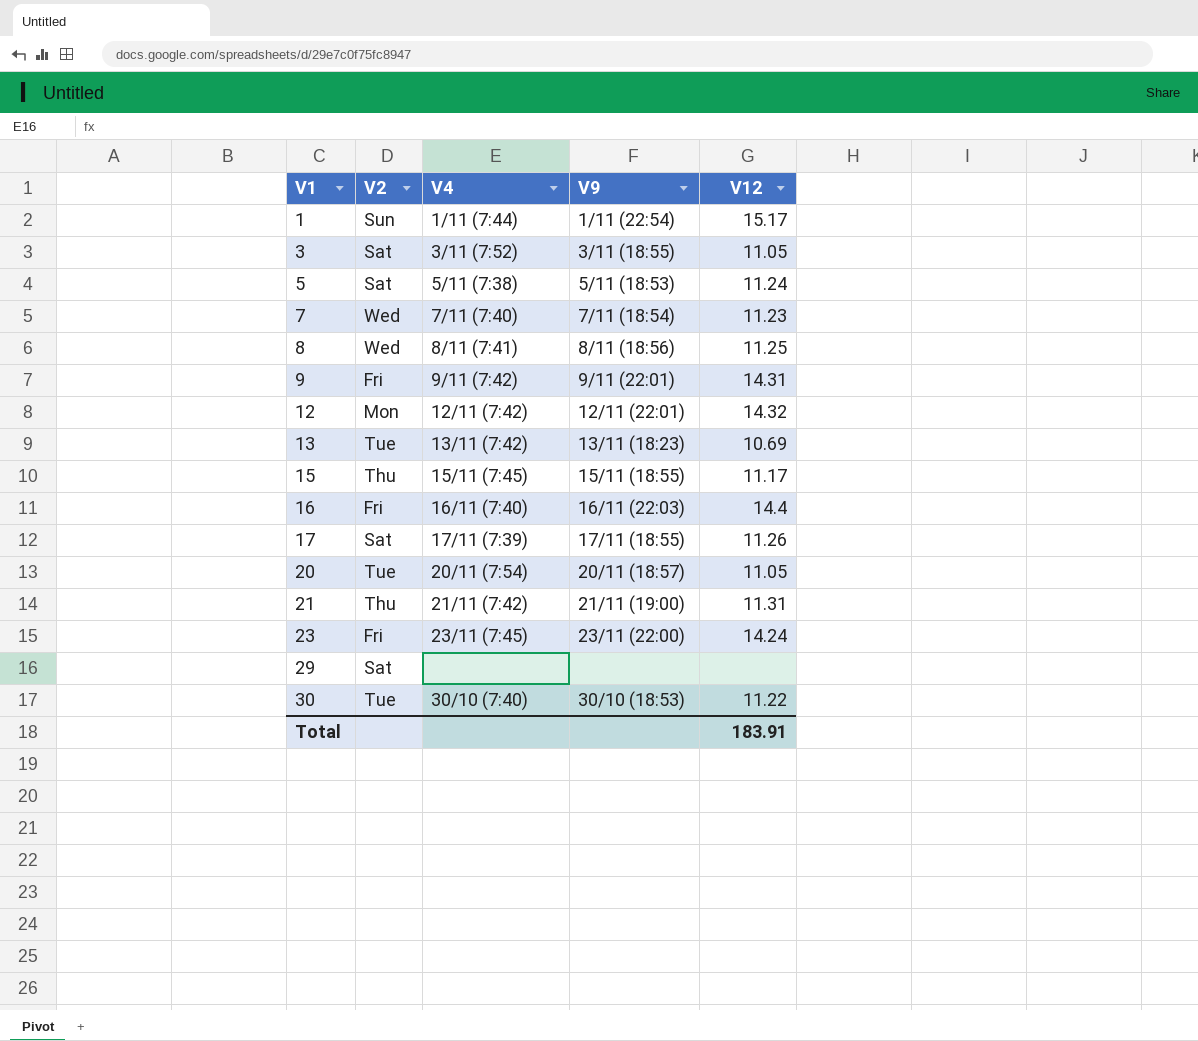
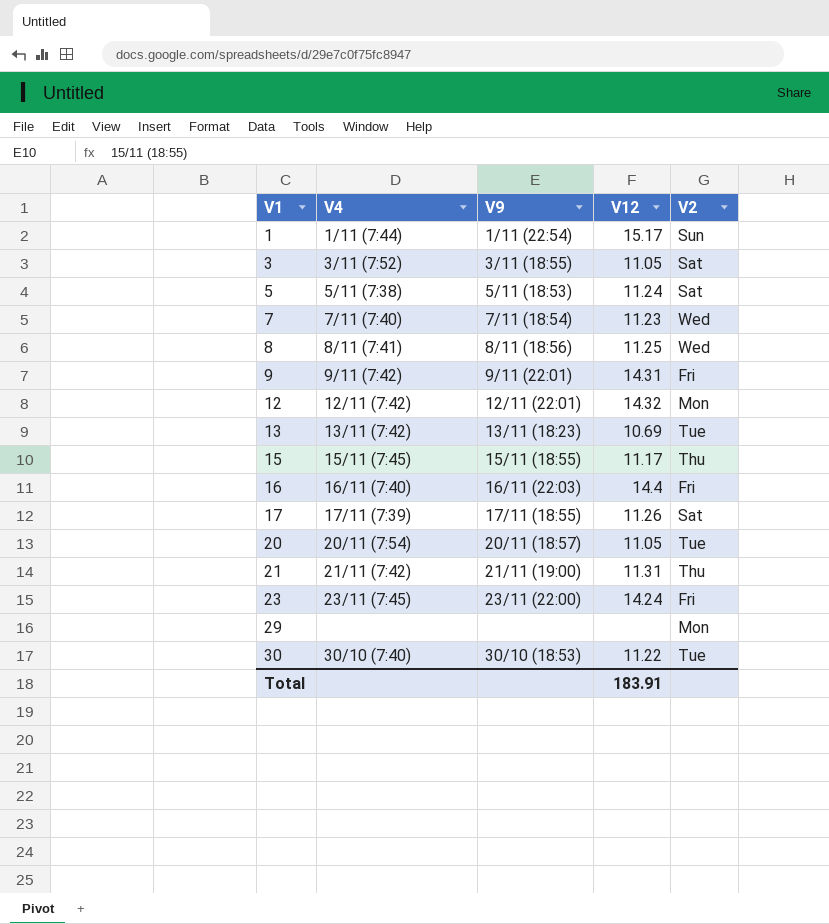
column V2 | position: 2 -> 5
29 | V2: Sat -> Mon

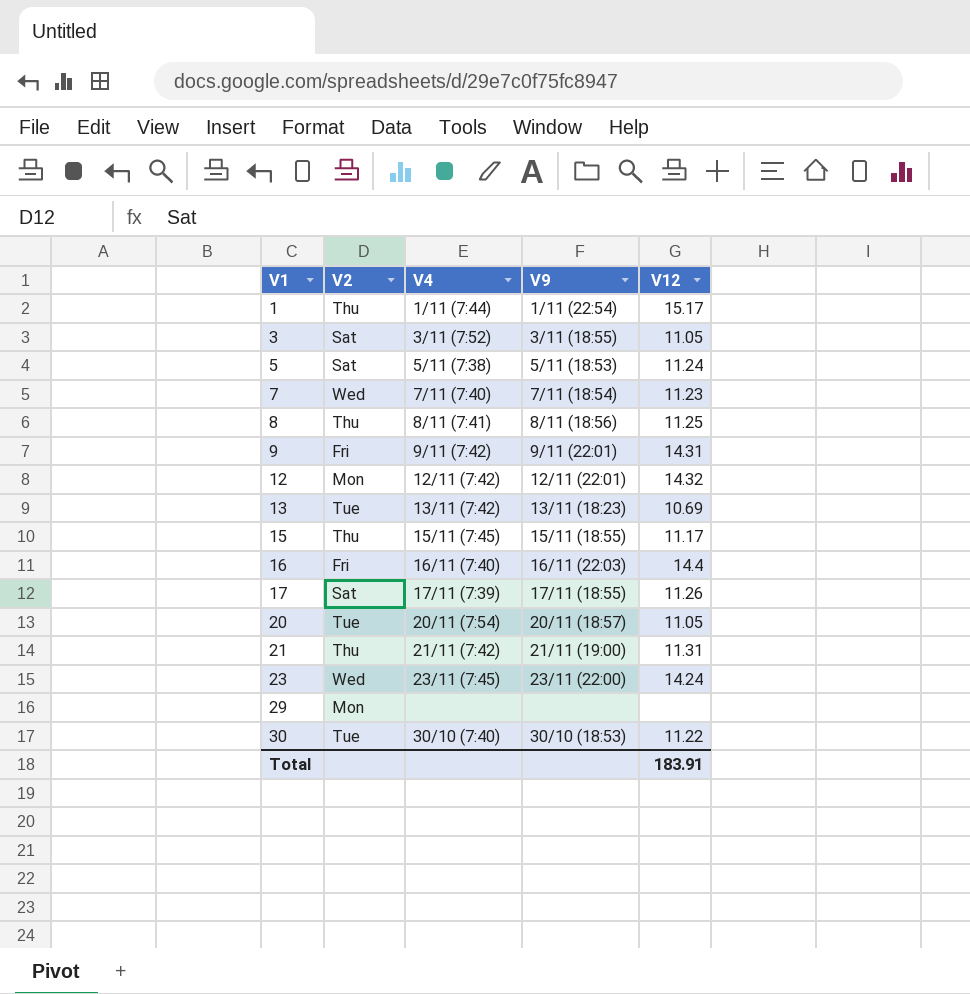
column V2 | position: 5 -> 2
1 | V2: Sun -> Thu
8 | V2: Wed -> Thu
23 | V2: Fri -> Wed

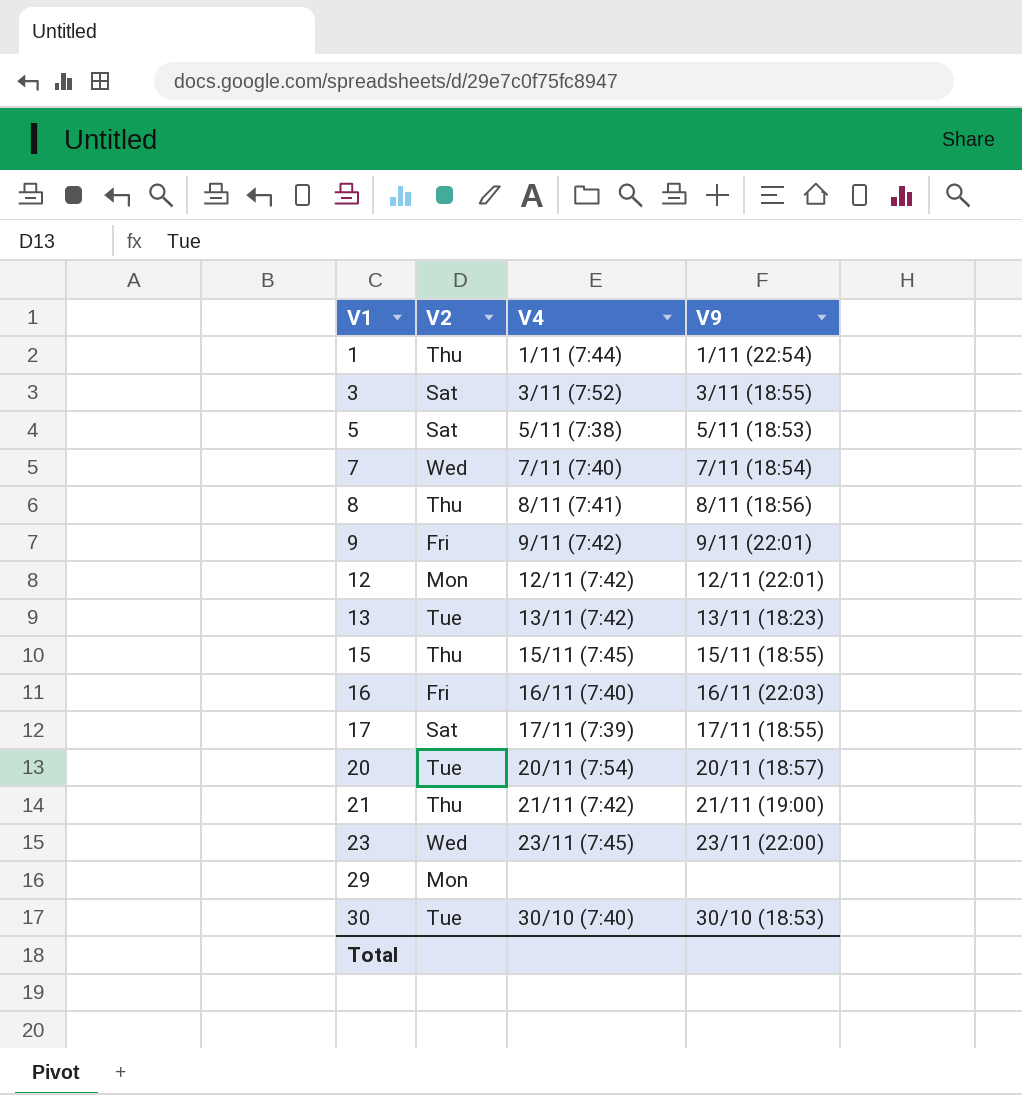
column V12 | position: 5 -> none

